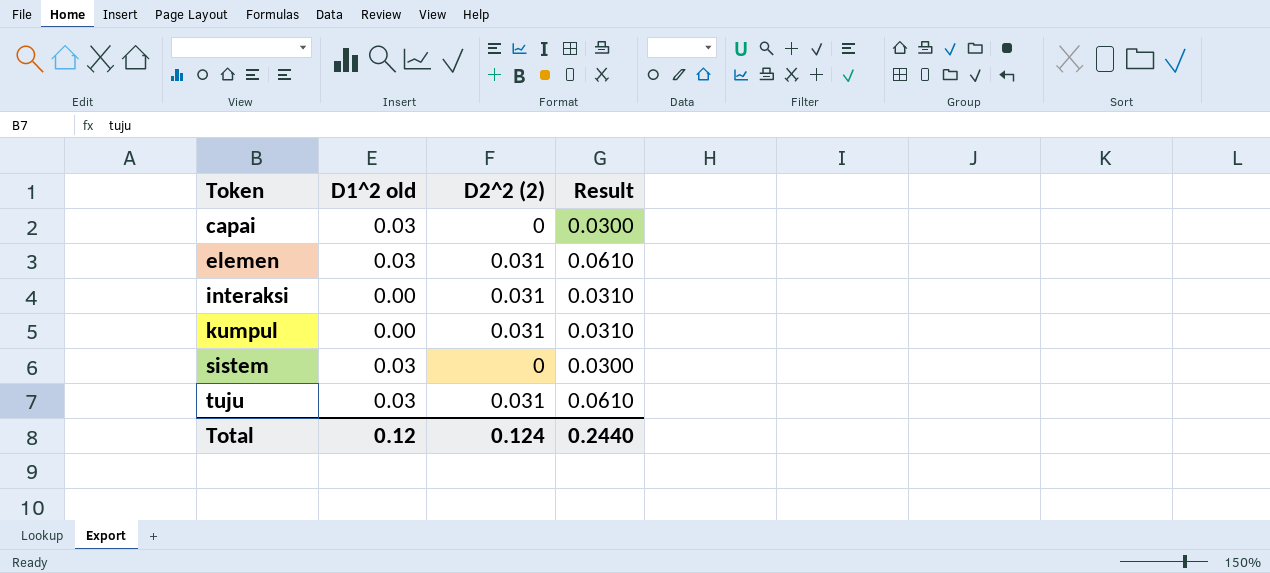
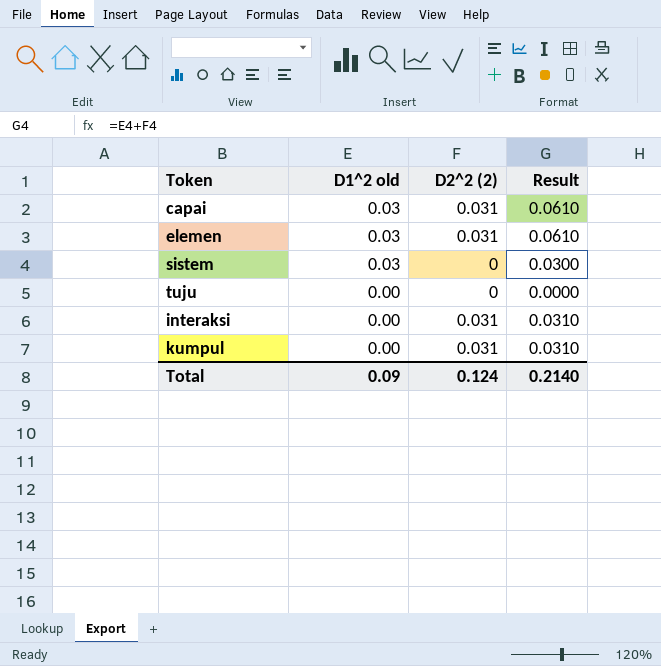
row order: Token ascending -> D1^2 old descending
capai | D2^2 (2): 0 -> 0.031
capai | Result: 0.0300 -> 0.0610
tuju | D1^2 old: 0.03 -> 0.00
tuju | D2^2 (2): 0.031 -> 0
tuju | Result: 0.0610 -> 0.0000
Total | D1^2 old: 0.12 -> 0.09
Total | Result: 0.2440 -> 0.2140

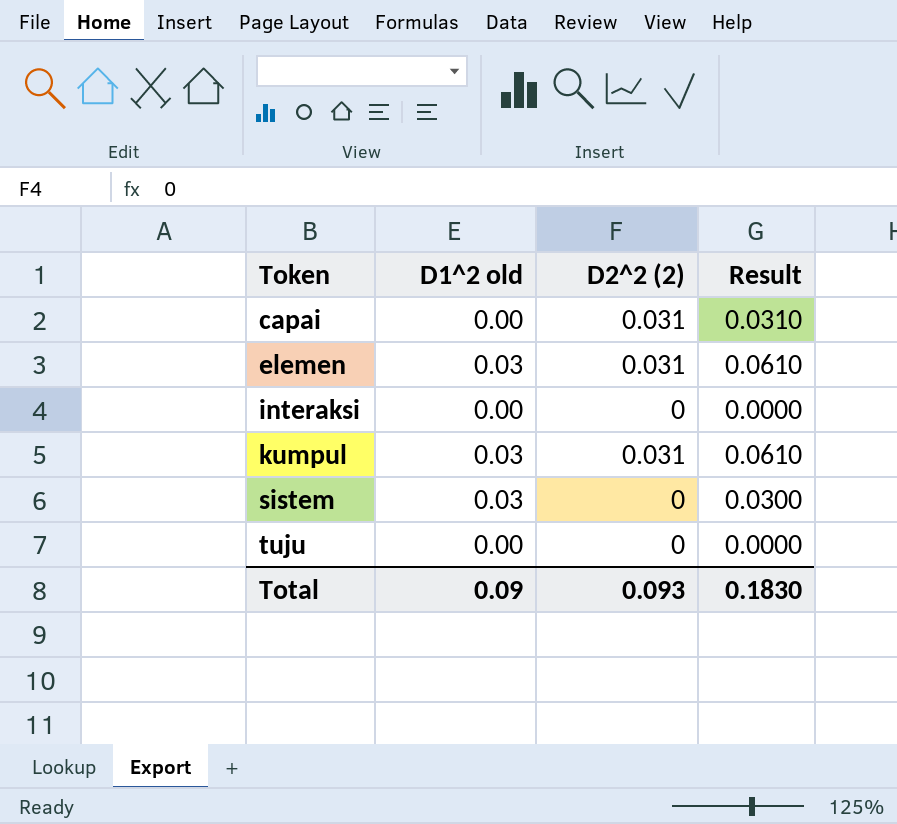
row order: D1^2 old descending -> Token ascending
capai | D1^2 old: 0.03 -> 0.00
capai | Result: 0.0610 -> 0.0310
interaksi | D2^2 (2): 0.031 -> 0
interaksi | Result: 0.0310 -> 0.0000
kumpul | D1^2 old: 0.00 -> 0.03
kumpul | Result: 0.0310 -> 0.0610
Total | D2^2 (2): 0.124 -> 0.093
Total | Result: 0.2140 -> 0.1830

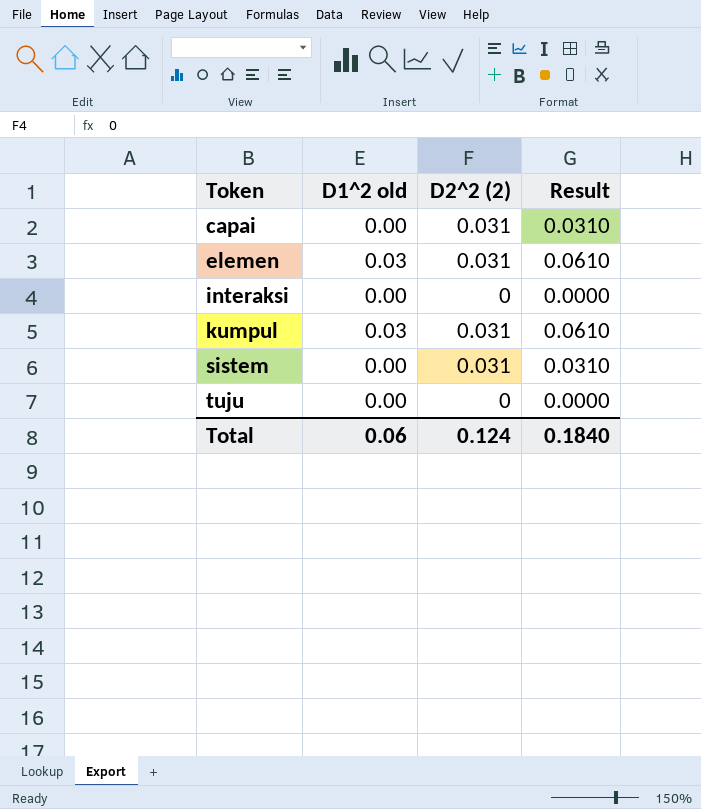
sistem | D1^2 old: 0.03 -> 0.00
sistem | D2^2 (2): 0 -> 0.031
sistem | Result: 0.0300 -> 0.0310
Total | D1^2 old: 0.09 -> 0.06
Total | D2^2 (2): 0.093 -> 0.124
Total | Result: 0.1830 -> 0.1840

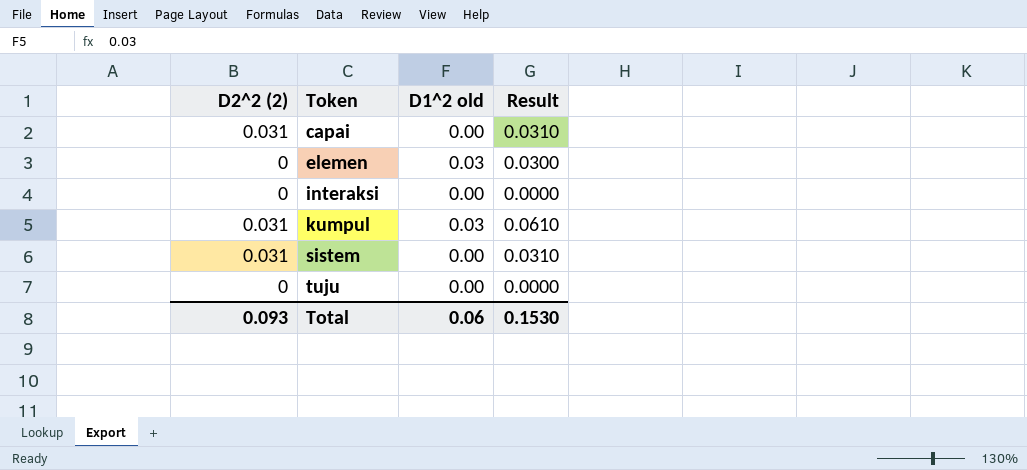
column D2^2 (2) | position: 3 -> 1
elemen | D2^2 (2): 0.031 -> 0
elemen | Result: 0.0610 -> 0.0300
Total | D2^2 (2): 0.124 -> 0.093
Total | Result: 0.1840 -> 0.1530

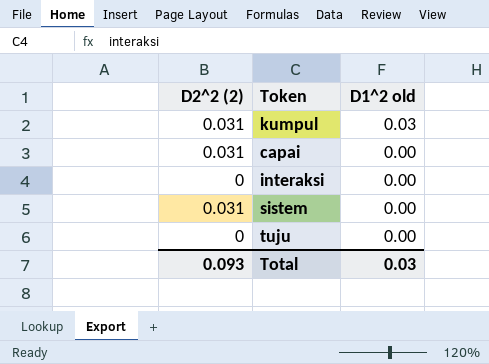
row order: Token ascending -> D1^2 old descending
column Result | formula: [D2^2 (2)] + [D1^2 old] -> none
row elemen: 0 | 0.03 | 0.0300 -> none
Total | D1^2 old: 0.06 -> 0.03

